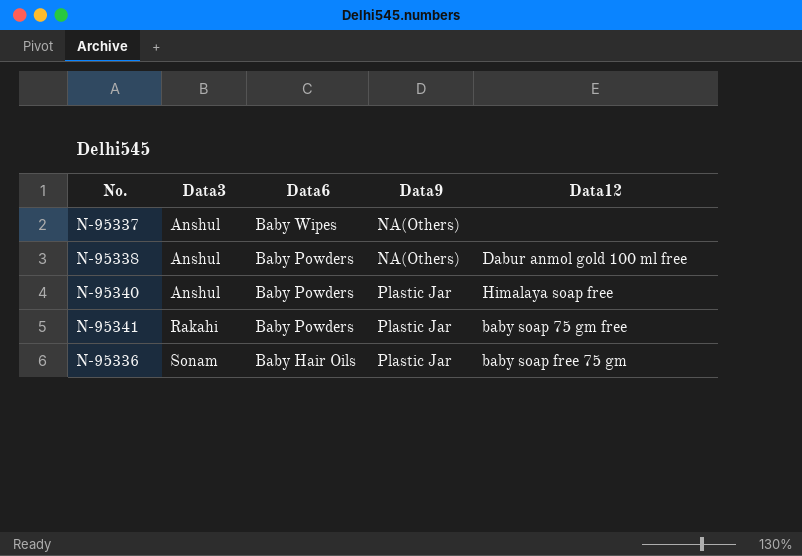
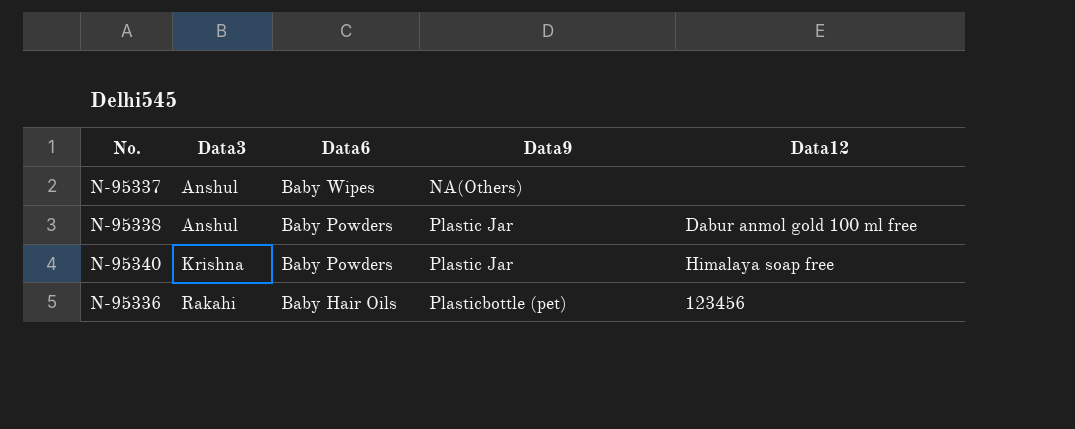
row N-95341: Rakahi | Baby Powders | Plastic Jar | baby soap 75 gm free -> none
N-95338 | Data9: NA(Others) -> Plastic Jar
N-95340 | Data3: Anshul -> Krishna
N-95336 | Data3: Sonam -> Rakahi
N-95336 | Data9: Plastic Jar -> Plasticbottle (pet)
N-95336 | Data12: baby soap free 75 gm -> 123456

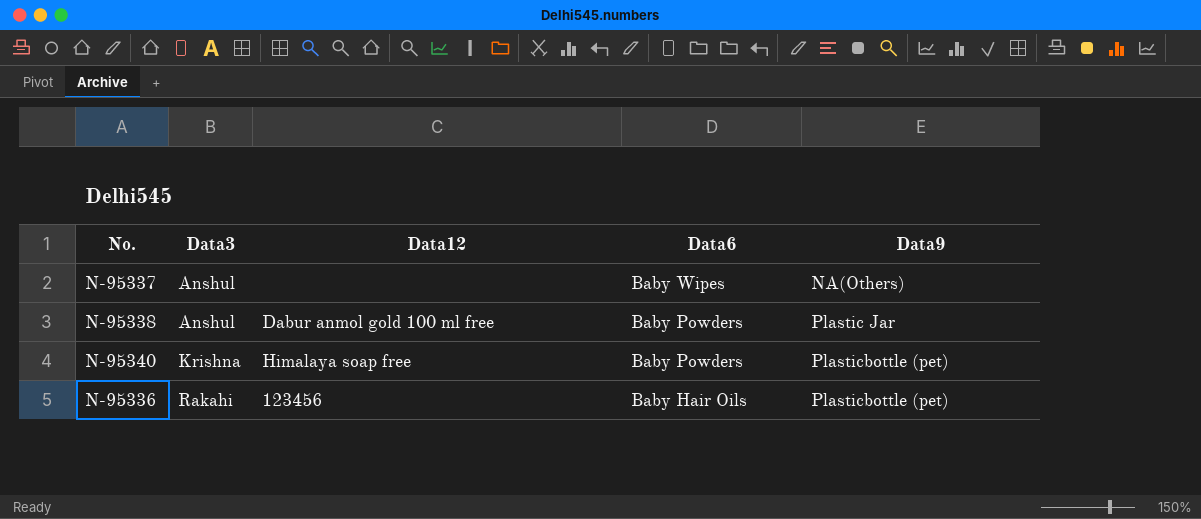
column Data12 | position: 5 -> 3
N-95340 | Data9: Plastic Jar -> Plasticbottle (pet)

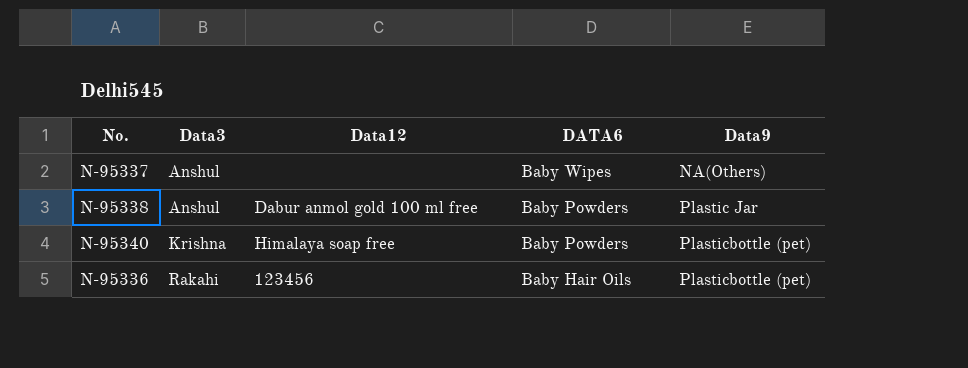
column name: Data6 -> DATA6

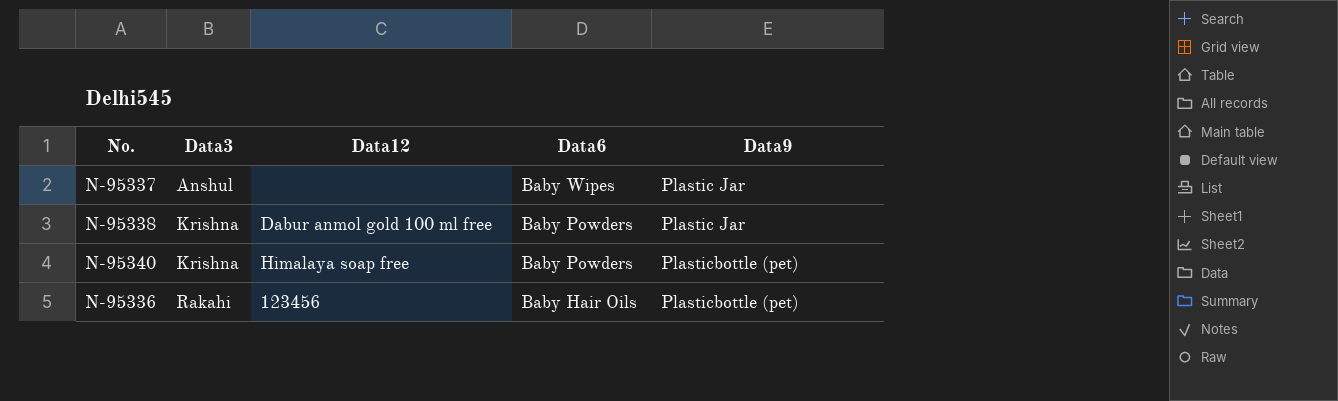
column name: DATA6 -> Data6
N-95337 | Data9: NA(Others) -> Plastic Jar
N-95338 | Data3: Anshul -> Krishna

